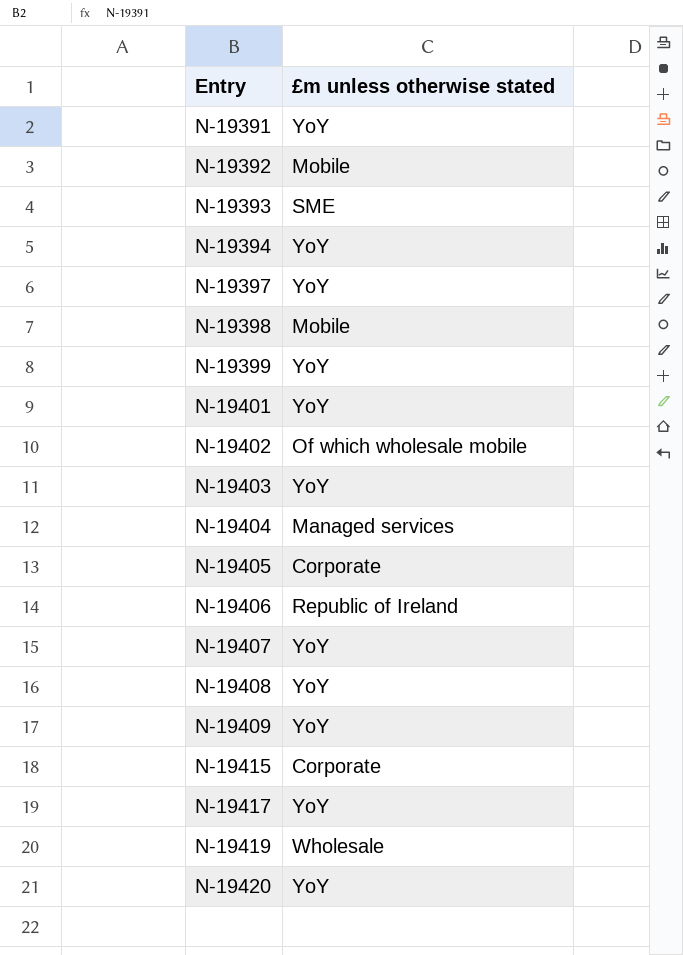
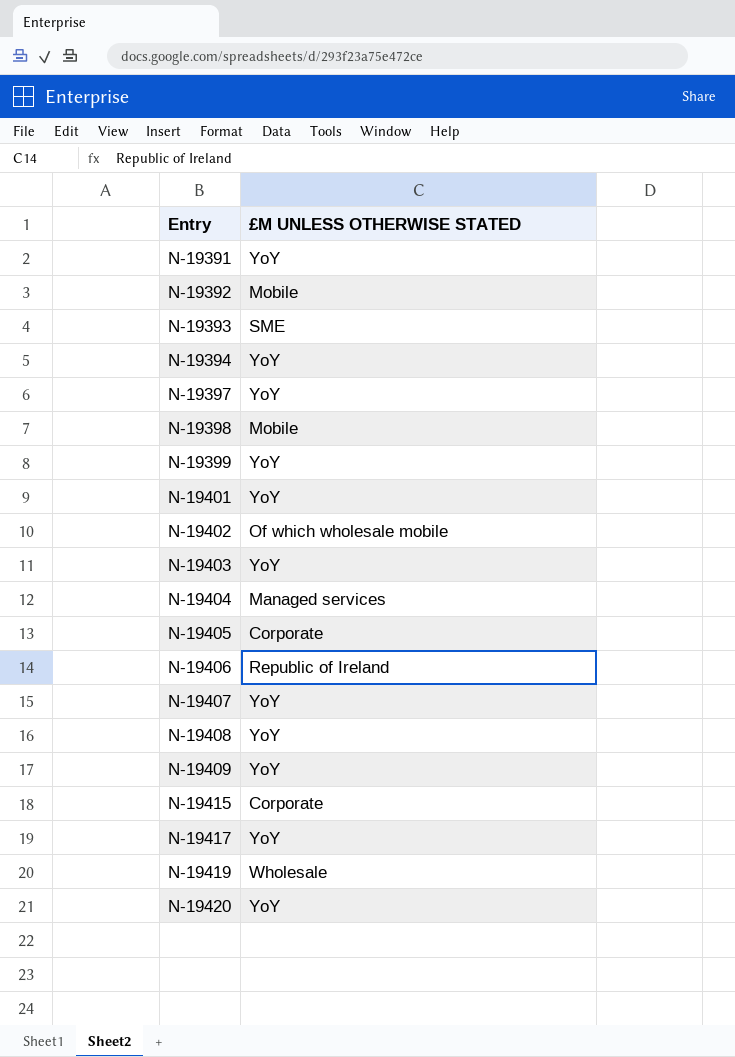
column name: £m unless otherwise stated -> £M UNLESS OTHERWISE STATED

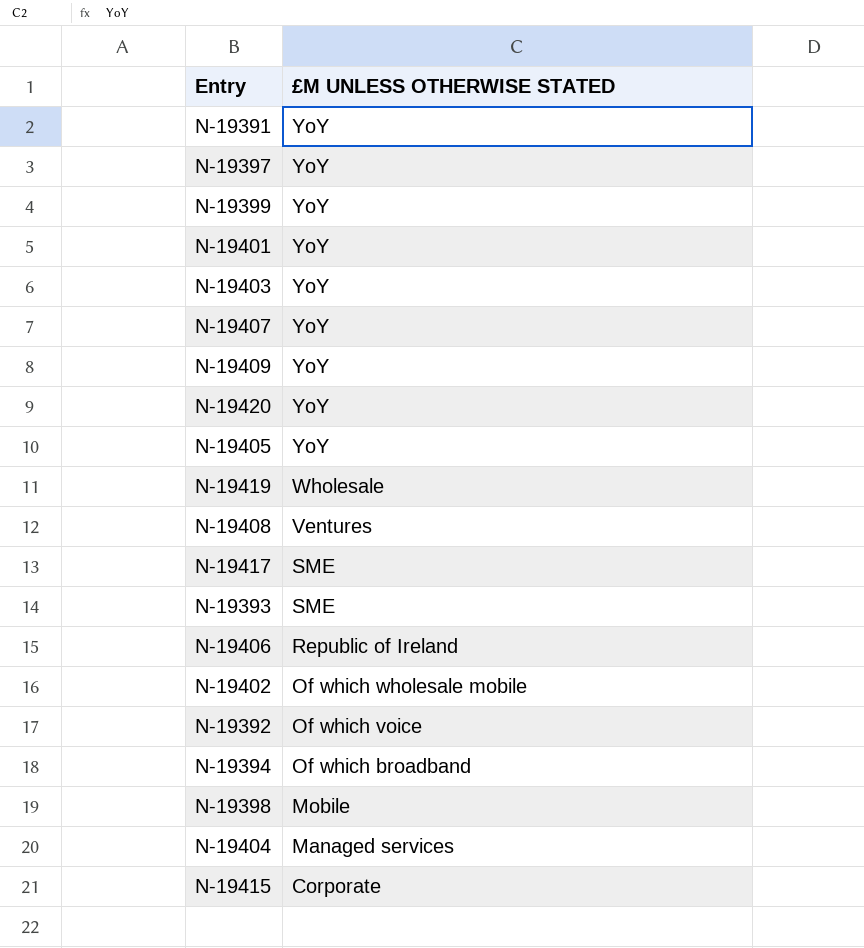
row order: Entry ascending -> £M UNLESS OTHERWISE STATED descending
N-19405 | £M UNLESS OTHERWISE STATED: Corporate -> YoY
N-19408 | £M UNLESS OTHERWISE STATED: YoY -> Ventures
N-19417 | £M UNLESS OTHERWISE STATED: YoY -> SME
N-19392 | £M UNLESS OTHERWISE STATED: Mobile -> Of which voice
N-19394 | £M UNLESS OTHERWISE STATED: YoY -> Of which broadband

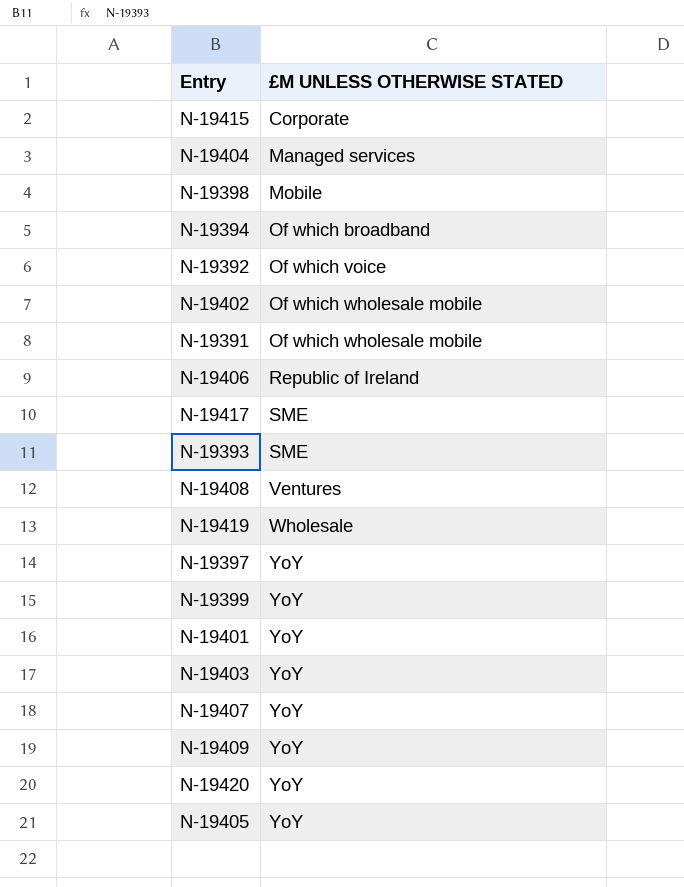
row order: £M UNLESS OTHERWISE STATED descending -> £M UNLESS OTHERWISE STATED ascending
N-19391 | £M UNLESS OTHERWISE STATED: YoY -> Of which wholesale mobile

